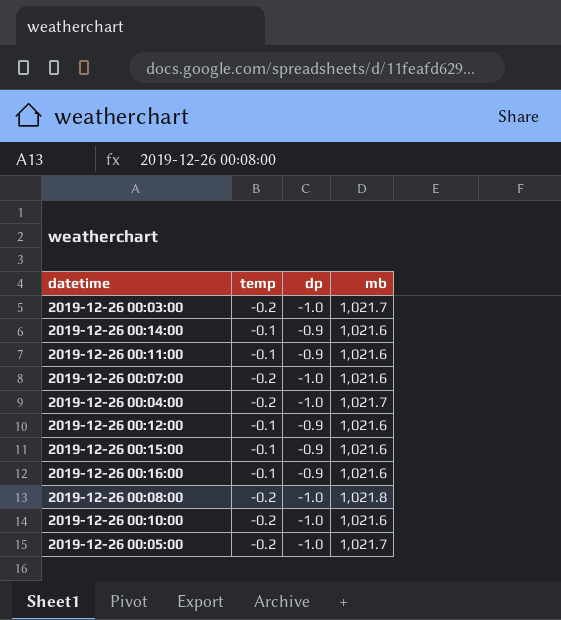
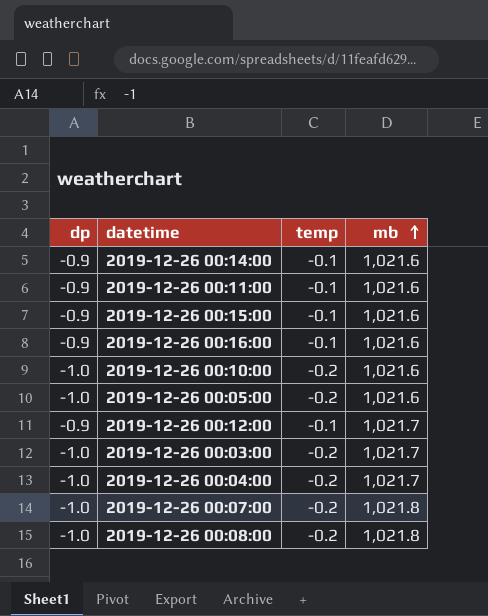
row order: none -> mb ascending
column dp | position: 3 -> 1
2019-12-26 00:05:00 | mb: 1,021.7 -> 1,021.6
2019-12-26 00:12:00 | mb: 1,021.6 -> 1,021.7
2019-12-26 00:07:00 | mb: 1,021.6 -> 1,021.8

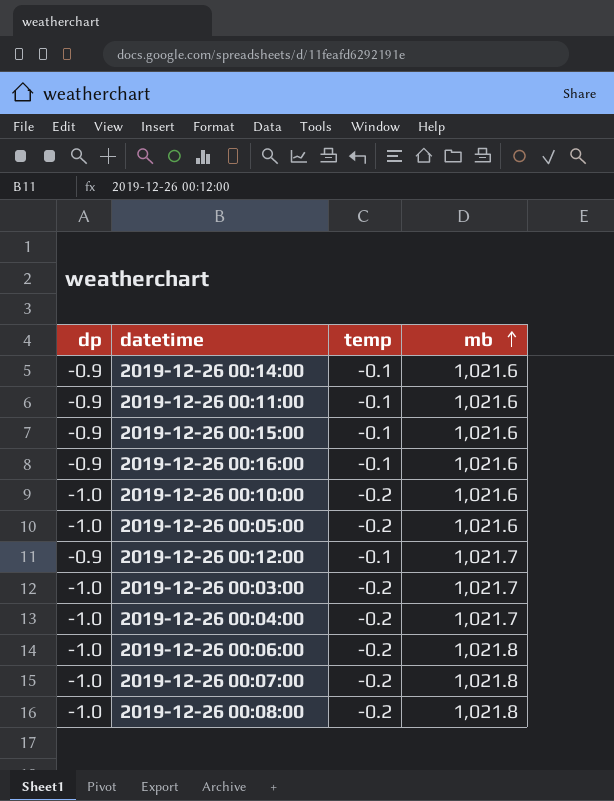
row 2019-12-26 00:06:00: none -> -1.0 | -0.2 | 1,021.8

